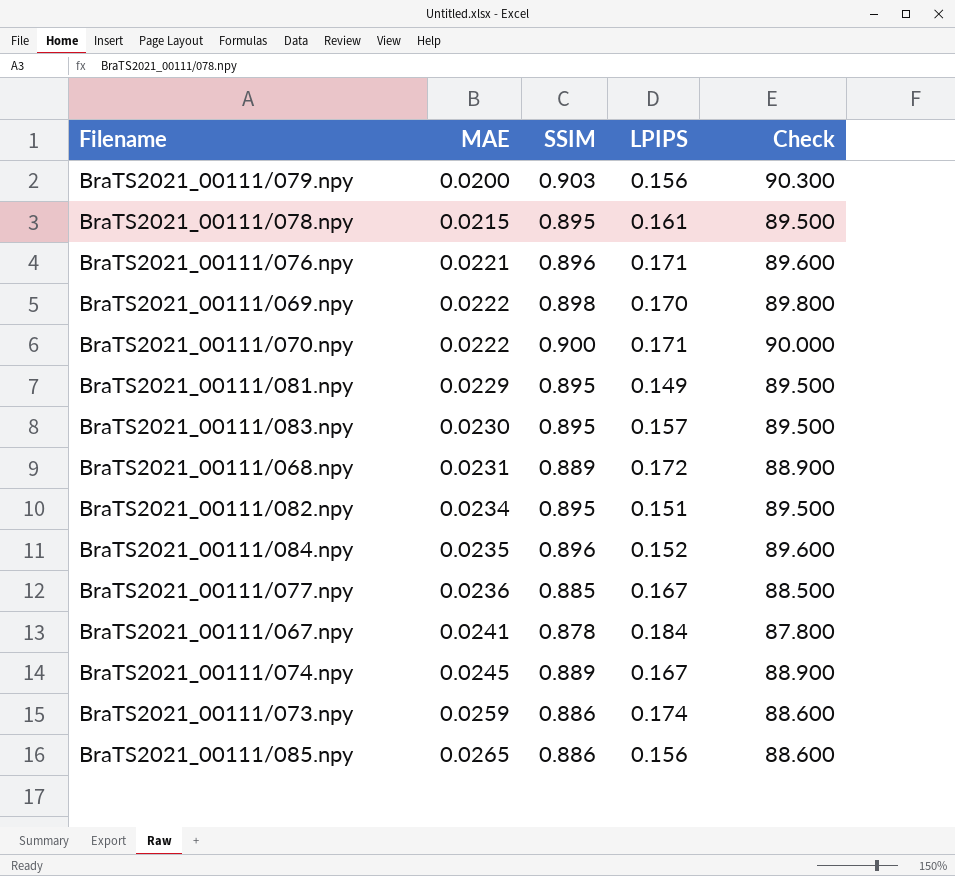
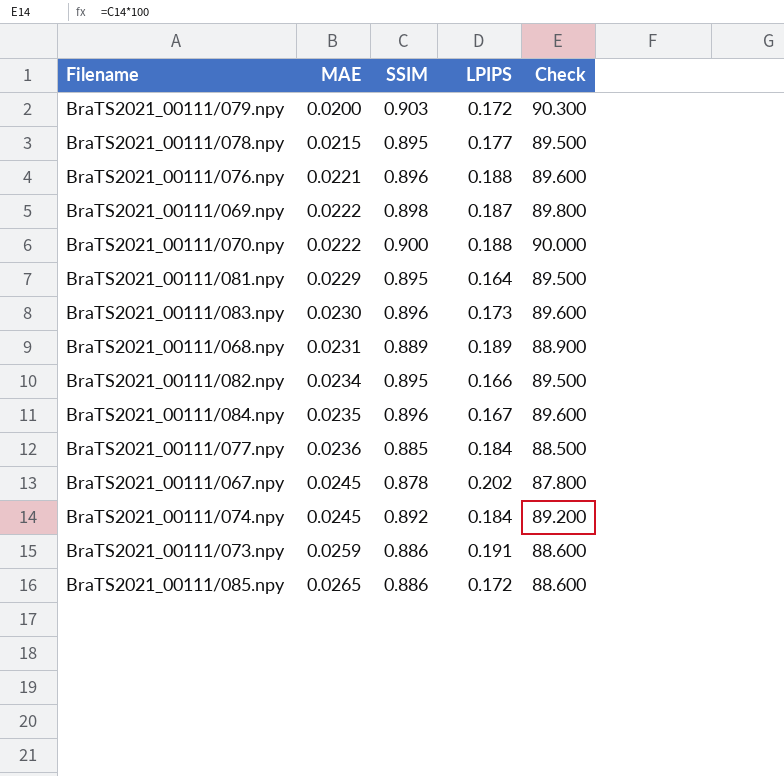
BraTS2021_00111/079.npy | LPIPS: 0.156 -> 0.172
BraTS2021_00111/078.npy | LPIPS: 0.161 -> 0.177
BraTS2021_00111/076.npy | LPIPS: 0.171 -> 0.188
BraTS2021_00111/069.npy | LPIPS: 0.170 -> 0.187
BraTS2021_00111/070.npy | LPIPS: 0.171 -> 0.188
BraTS2021_00111/081.npy | LPIPS: 0.149 -> 0.164
BraTS2021_00111/083.npy | SSIM: 0.895 -> 0.896
BraTS2021_00111/083.npy | LPIPS: 0.157 -> 0.173
BraTS2021_00111/083.npy | Check: 89.500 -> 89.600
BraTS2021_00111/068.npy | LPIPS: 0.172 -> 0.189
BraTS2021_00111/082.npy | LPIPS: 0.151 -> 0.166
BraTS2021_00111/084.npy | LPIPS: 0.152 -> 0.167
BraTS2021_00111/077.npy | LPIPS: 0.167 -> 0.184
BraTS2021_00111/067.npy | MAE: 0.0241 -> 0.0245
BraTS2021_00111/067.npy | LPIPS: 0.184 -> 0.202
BraTS2021_00111/074.npy | SSIM: 0.889 -> 0.892
BraTS2021_00111/074.npy | LPIPS: 0.167 -> 0.184
BraTS2021_00111/074.npy | Check: 88.900 -> 89.200
BraTS2021_00111/073.npy | LPIPS: 0.174 -> 0.191
BraTS2021_00111/085.npy | LPIPS: 0.156 -> 0.172

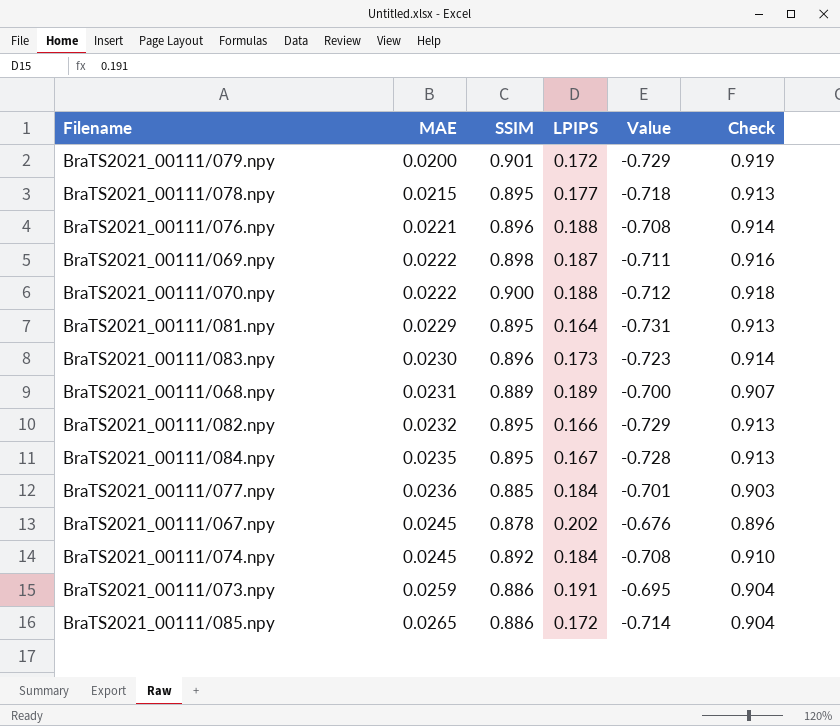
column Value | formula: none -> [LPIPS] - [SSIM]
column Check | formula: [SSIM] * 100 -> [SSIM] * 1.02
BraTS2021_00111/079.npy | SSIM: 0.903 -> 0.901
BraTS2021_00111/082.npy | MAE: 0.0234 -> 0.0232
BraTS2021_00111/084.npy | SSIM: 0.896 -> 0.895

